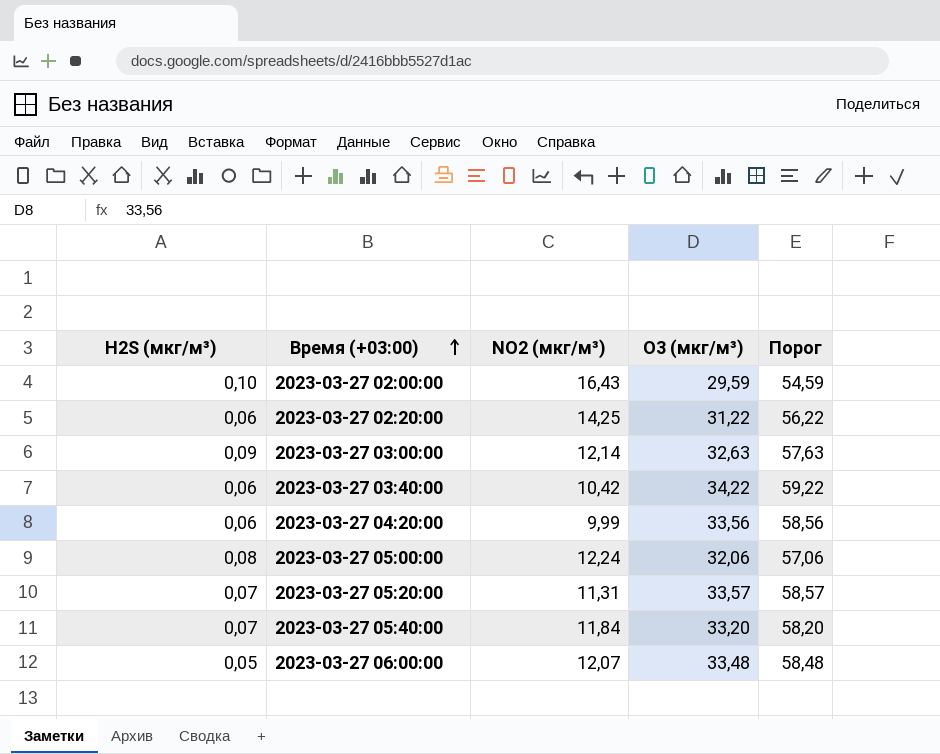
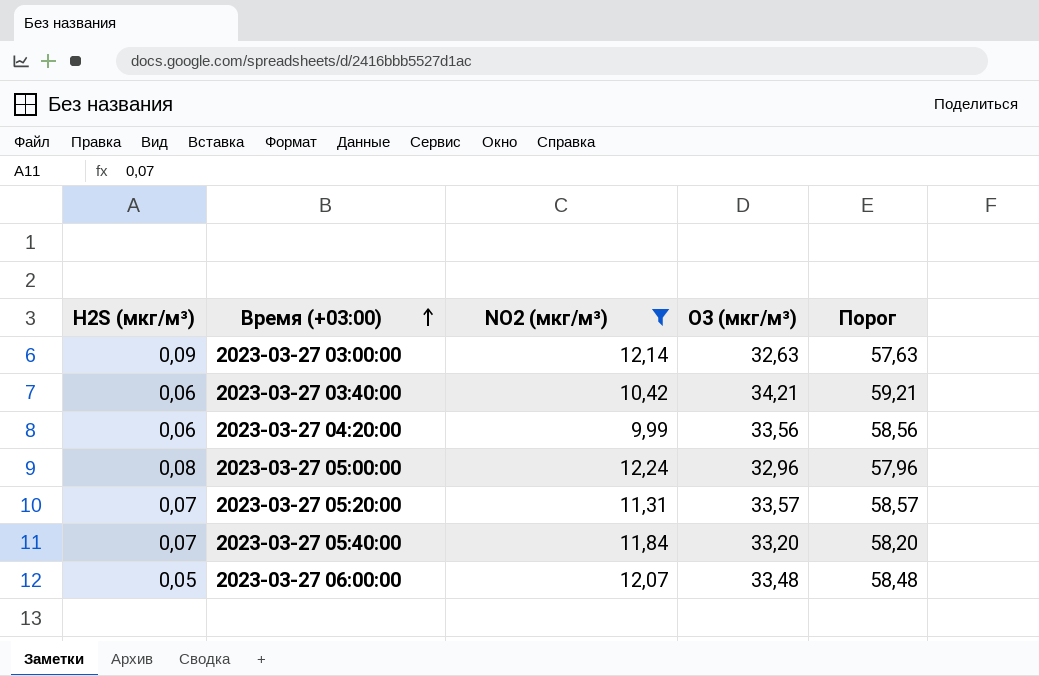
filter: none -> NO2 (мкг/м³) <= 12,24
2023-03-27 03:40:00 | O3 (мкг/м³): 34,22 -> 34,21
2023-03-27 03:40:00 | Порог: 59,22 -> 59,21
2023-03-27 05:00:00 | O3 (мкг/м³): 32,06 -> 32,96
2023-03-27 05:00:00 | Порог: 57,06 -> 57,96

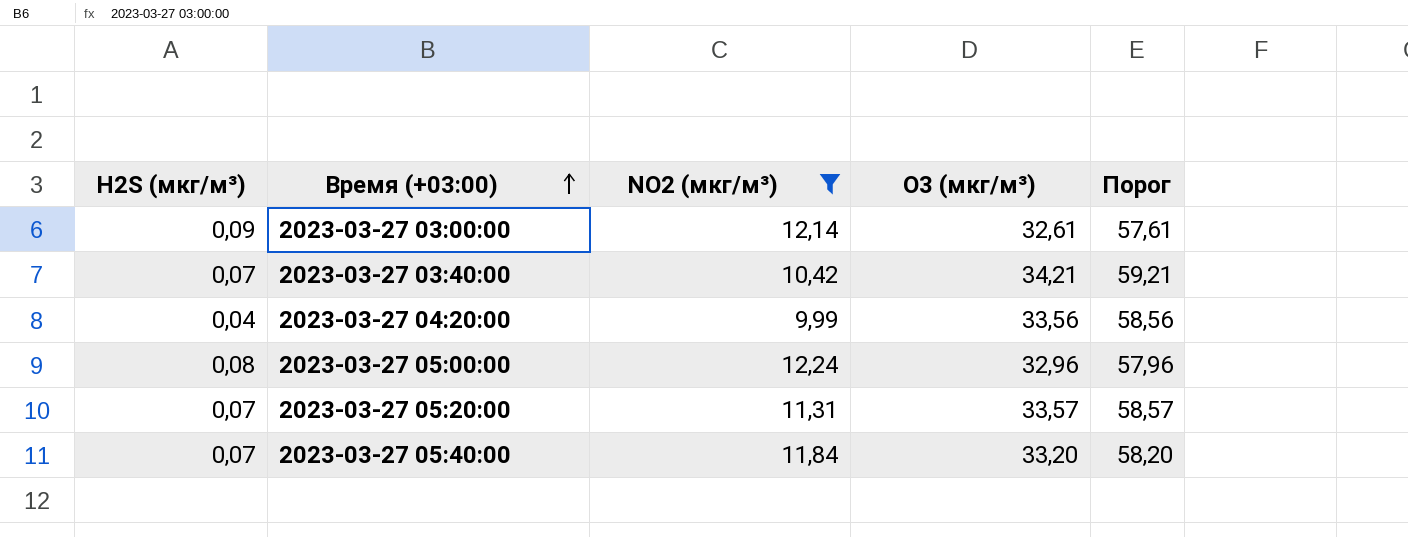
row 2023-03-27 06:00:00: 0,05 | 12,07 | 33,48 | 58,48 -> none
2023-03-27 03:00:00 | O3 (мкг/м³): 32,63 -> 32,61
2023-03-27 03:00:00 | Порог: 57,63 -> 57,61
2023-03-27 03:40:00 | H2S (мкг/м³): 0,06 -> 0,07
2023-03-27 04:20:00 | H2S (мкг/м³): 0,06 -> 0,04

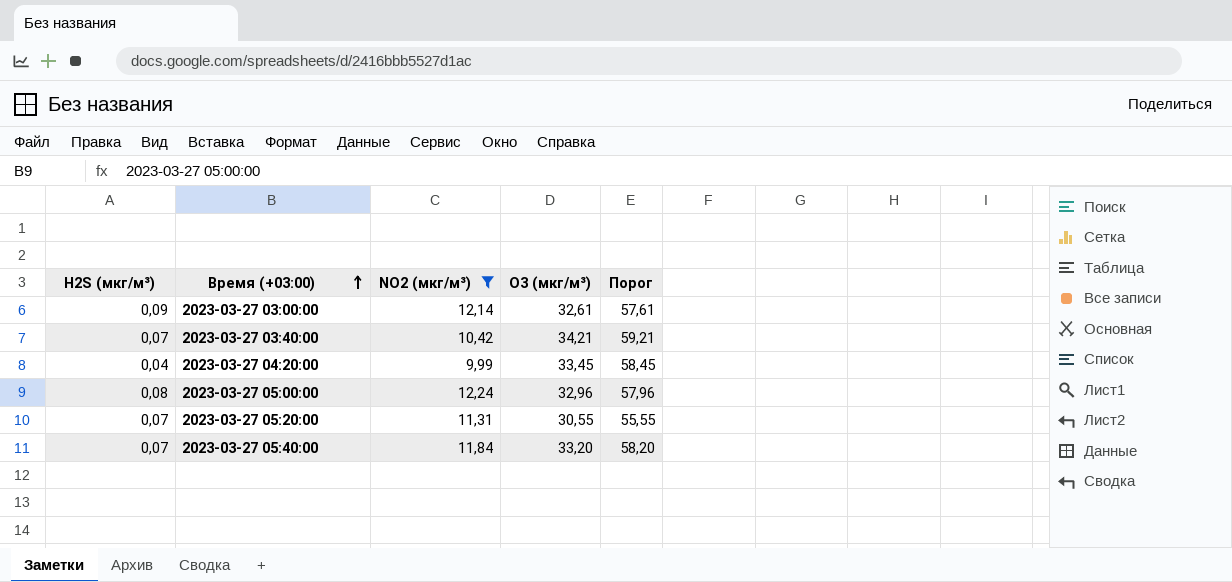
2023-03-27 04:20:00 | O3 (мкг/м³): 33,56 -> 33,45
2023-03-27 04:20:00 | Порог: 58,56 -> 58,45
2023-03-27 05:20:00 | O3 (мкг/м³): 33,57 -> 30,55
2023-03-27 05:20:00 | Порог: 58,57 -> 55,55

